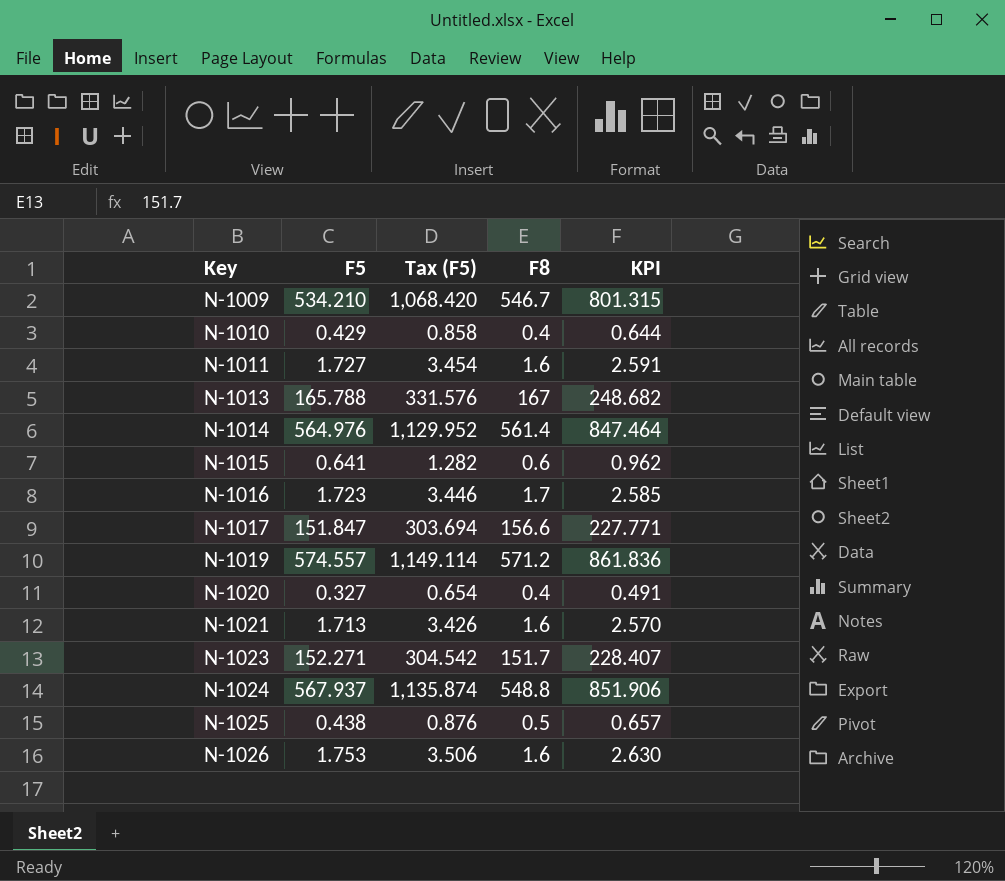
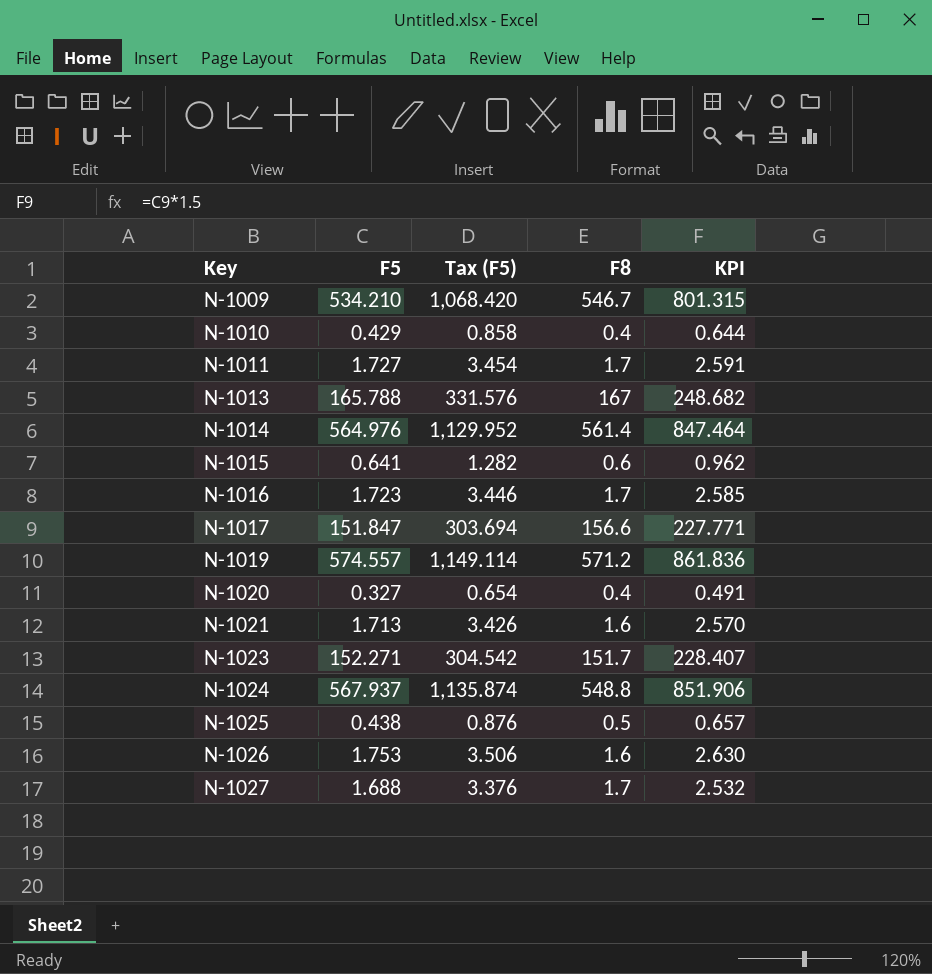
N-1011 | F8: 1.6 -> 1.7
row N-1027: none -> 1.688 | 3.376 | 1.7 | 2.532

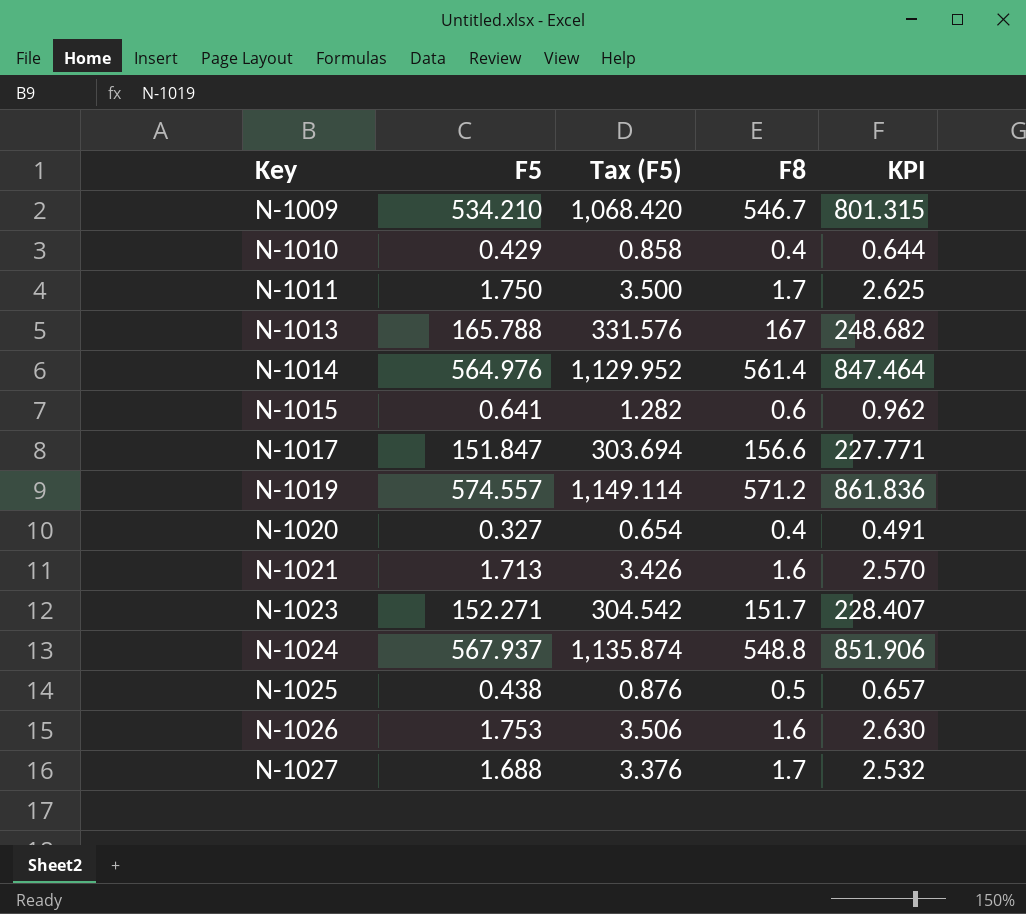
row N-1016: 1.723 | 3.446 | 1.7 | 2.585 -> none
N-1011 | F5: 1.727 -> 1.750
N-1011 | Tax (F5): 3.454 -> 3.500
N-1011 | KPI: 2.591 -> 2.625

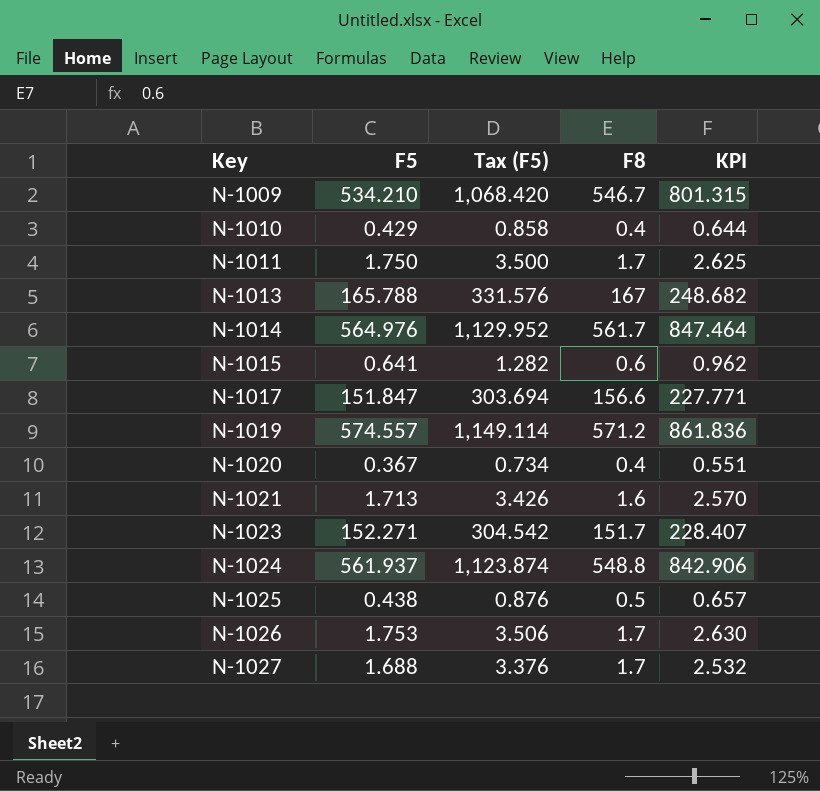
N-1014 | F8: 561.4 -> 561.7
N-1020 | F5: 0.327 -> 0.367
N-1020 | Tax (F5): 0.654 -> 0.734
N-1020 | KPI: 0.491 -> 0.551
N-1024 | F5: 567.937 -> 561.937
N-1024 | Tax (F5): 1,135.874 -> 1,123.874
N-1024 | KPI: 851.906 -> 842.906
N-1026 | F8: 1.6 -> 1.7

